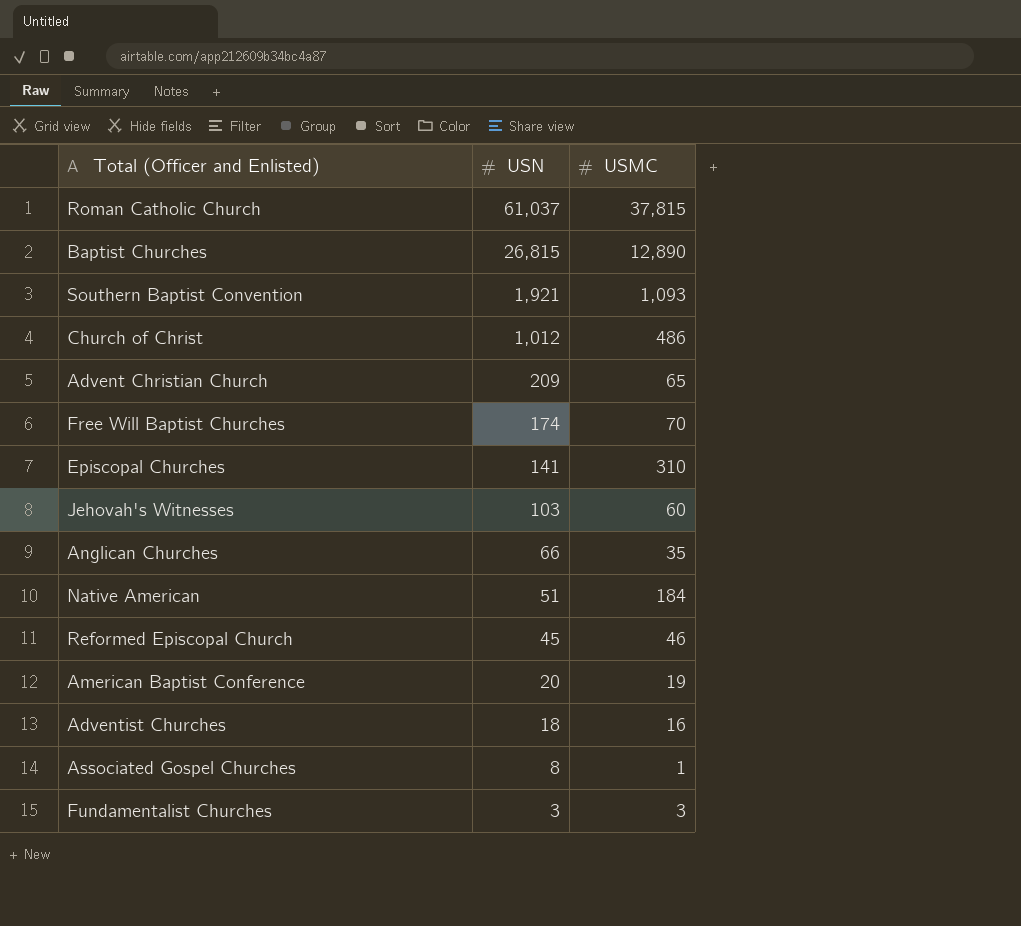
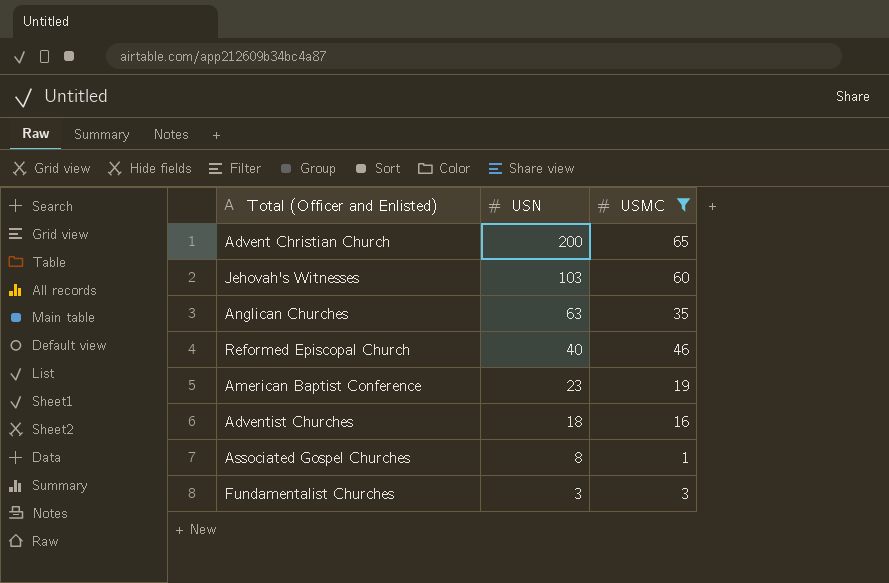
filter: none -> USMC <= 65
Advent Christian Church | USN: 209 -> 200
Anglican Churches | USN: 66 -> 63
Reformed Episcopal Church | USN: 45 -> 40
American Baptist Conference | USN: 20 -> 23

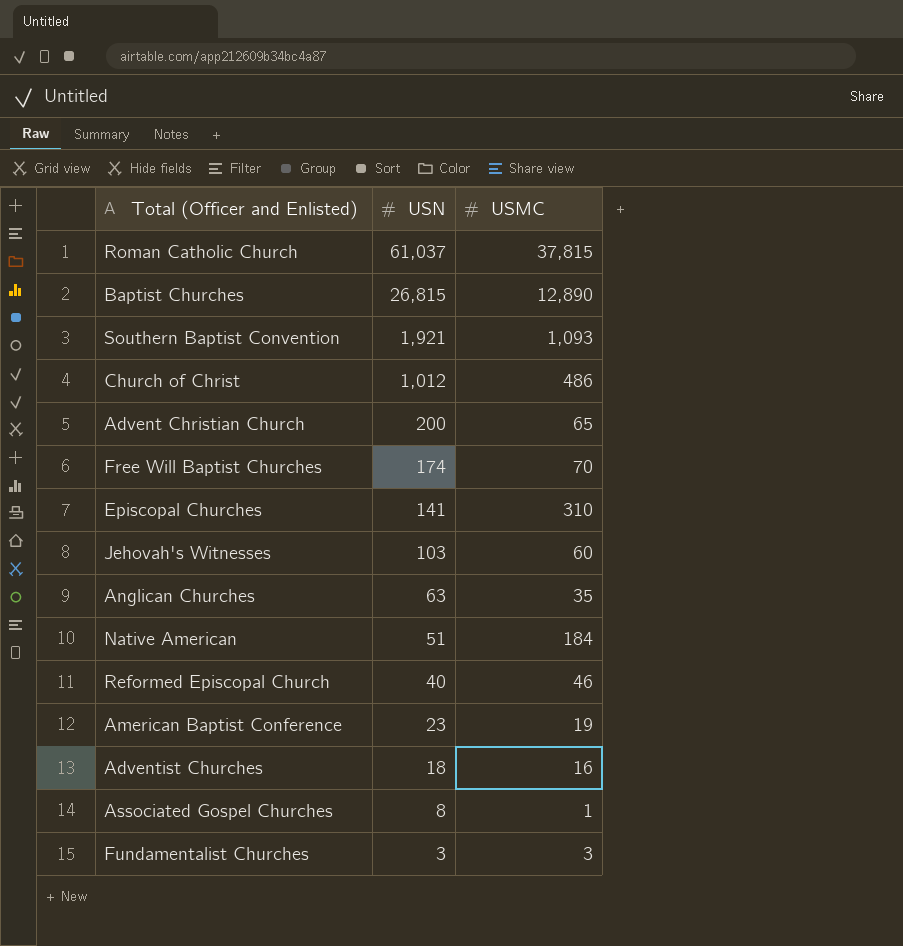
filter: USMC <= 65 -> none

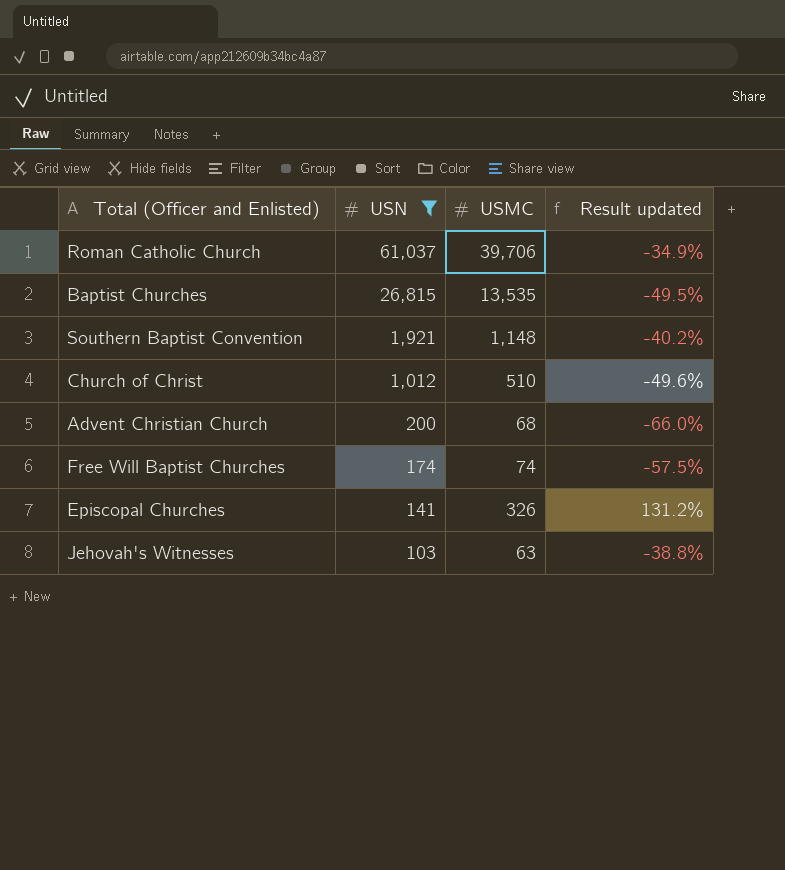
filter: none -> USN >= 103
column Result updated | formula: none -> ([USMC] - [USN]) / [USN]
Roman Catholic Church | USMC: 37,815 -> 39,706
Baptist Churches | USMC: 12,890 -> 13,535
Southern Baptist Convention | USMC: 1,093 -> 1,148
Church of Christ | USMC: 486 -> 510
Advent Christian Church | USMC: 65 -> 68
Free Will Baptist Churches | USMC: 70 -> 74
Episcopal Churches | USMC: 310 -> 326
Jehovah's Witnesses | USMC: 60 -> 63

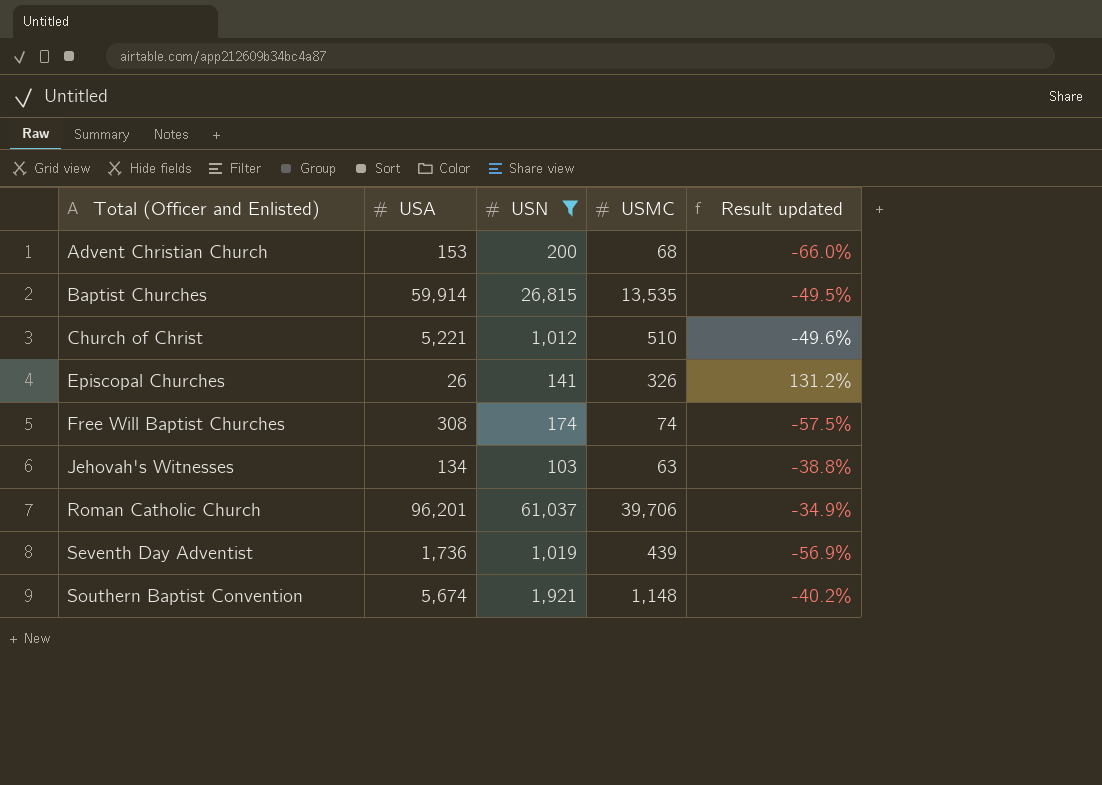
row order: USN descending -> Total (Officer and Enlisted) ascending
column USA | position: none -> 2
row Seventh Day Adventist: none -> 1,736 | 1,019 | 439 | -56.9%

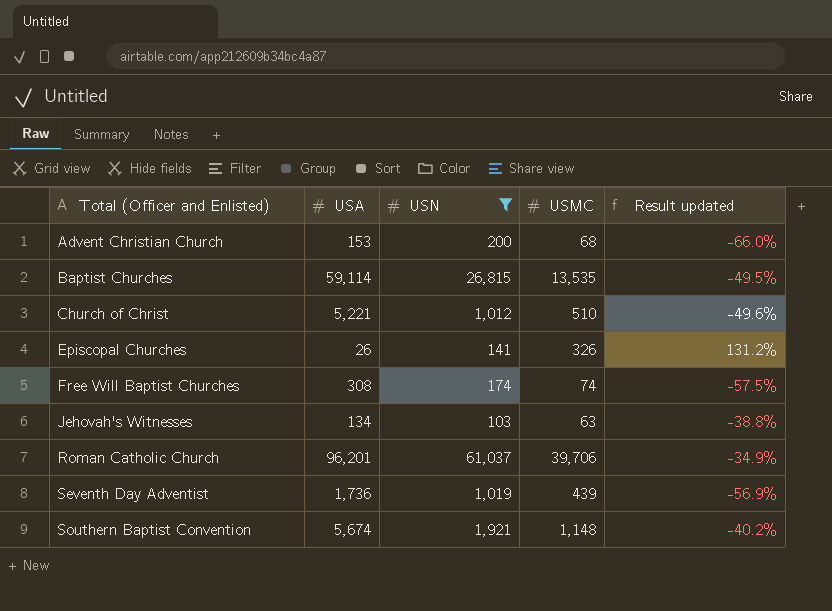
Baptist Churches | USA: 59,914 -> 59,114

